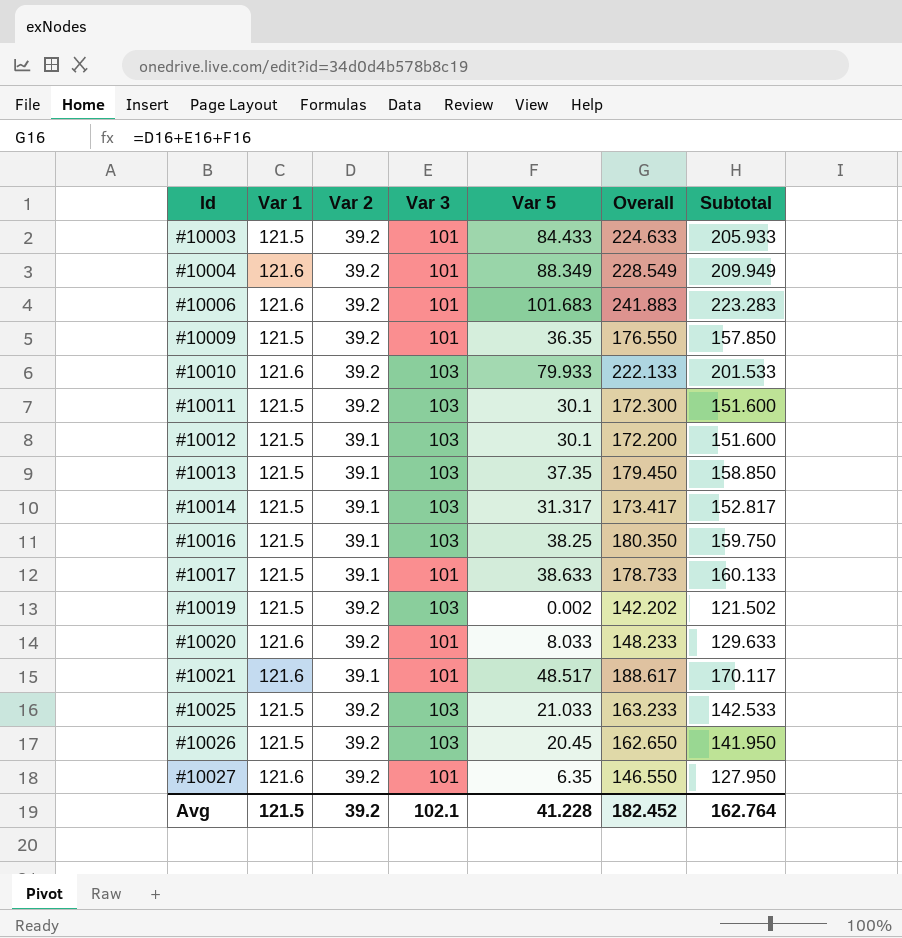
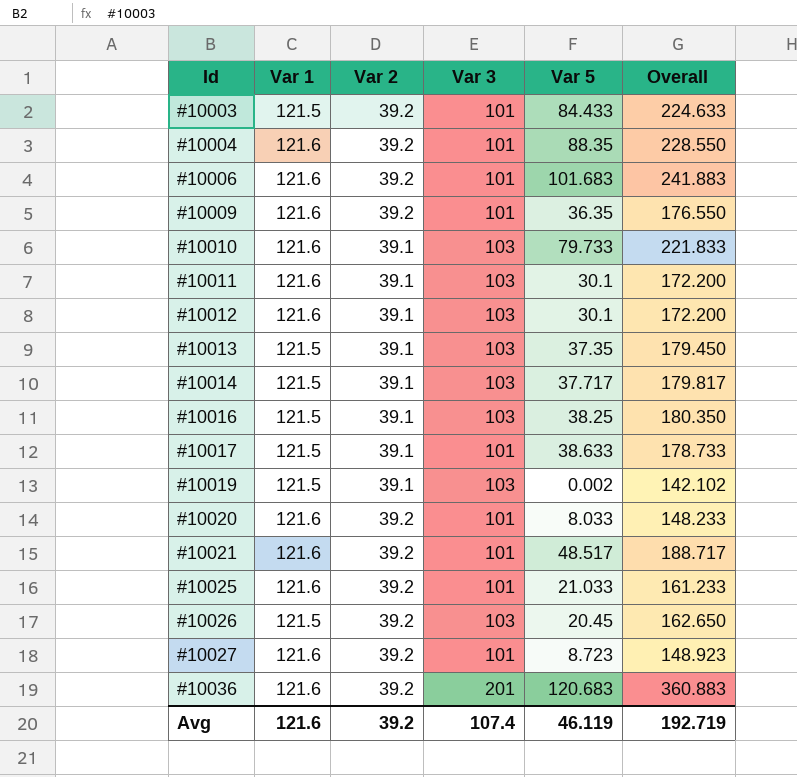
column Subtotal | formula: [Var 1] + [Var 5] -> none
#10004 | Var 5: 88.349 -> 88.35
#10004 | Overall: 228.549 -> 228.550
#10009 | Var 1: 121.5 -> 121.6
#10010 | Var 2: 39.2 -> 39.1
#10010 | Var 5: 79.933 -> 79.733
#10010 | Overall: 222.133 -> 221.833
#10011 | Var 1: 121.5 -> 121.6
#10011 | Var 2: 39.2 -> 39.1
#10011 | Overall: 172.300 -> 172.200
#10012 | Var 1: 121.5 -> 121.6
#10014 | Var 5: 31.317 -> 37.717
#10014 | Overall: 173.417 -> 179.817
#10019 | Var 2: 39.2 -> 39.1
#10019 | Overall: 142.202 -> 142.102
#10021 | Var 2: 39.1 -> 39.2
#10021 | Overall: 188.617 -> 188.717
#10025 | Var 1: 121.5 -> 121.6
#10025 | Var 3: 103 -> 101
#10025 | Overall: 163.233 -> 161.233
#10027 | Var 5: 6.35 -> 8.723
#10027 | Overall: 146.550 -> 148.923
row #10036: none -> 121.6 | 39.2 | 201 | 120.683 | 360.883
Avg | Var 1: 121.5 -> 121.6
Avg | Var 3: 102.1 -> 107.4
Avg | Var 5: 41.228 -> 46.119
Avg | Overall: 182.452 -> 192.719

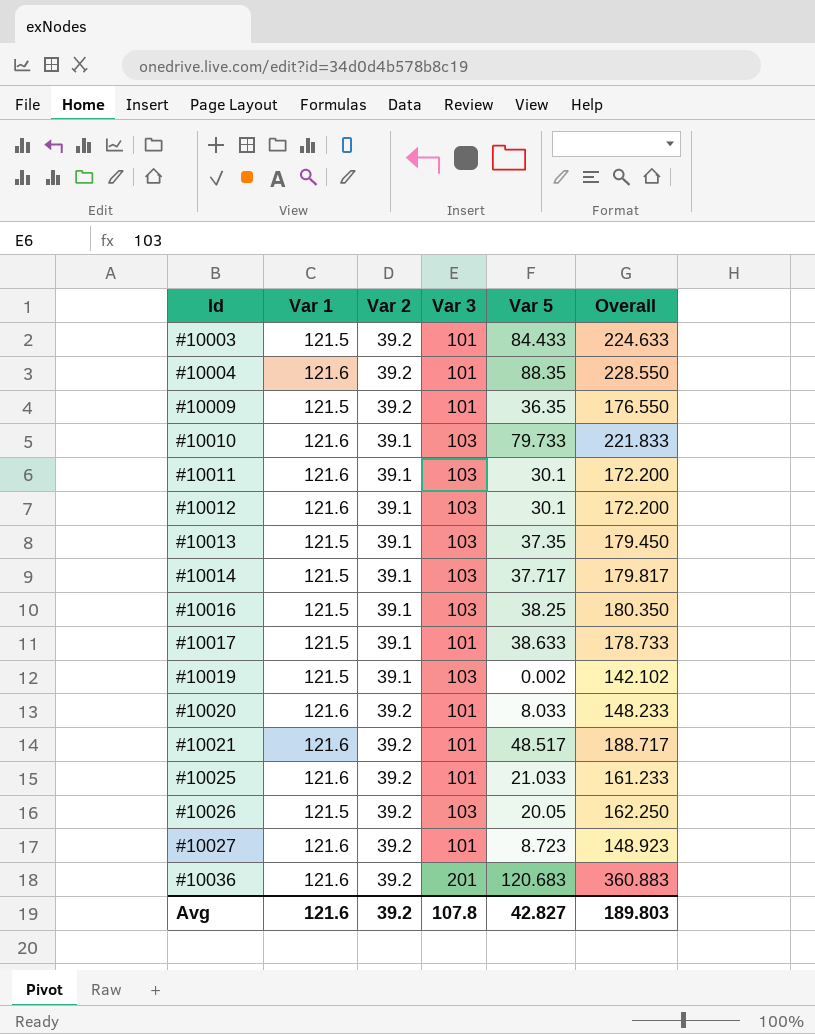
row #10006: 121.6 | 39.2 | 101 | 101.683 | 241.883 -> none
#10009 | Var 1: 121.6 -> 121.5
#10026 | Var 5: 20.45 -> 20.05
#10026 | Overall: 162.650 -> 162.250
Avg | Var 3: 107.4 -> 107.8
Avg | Var 5: 46.119 -> 42.827
Avg | Overall: 192.719 -> 189.803

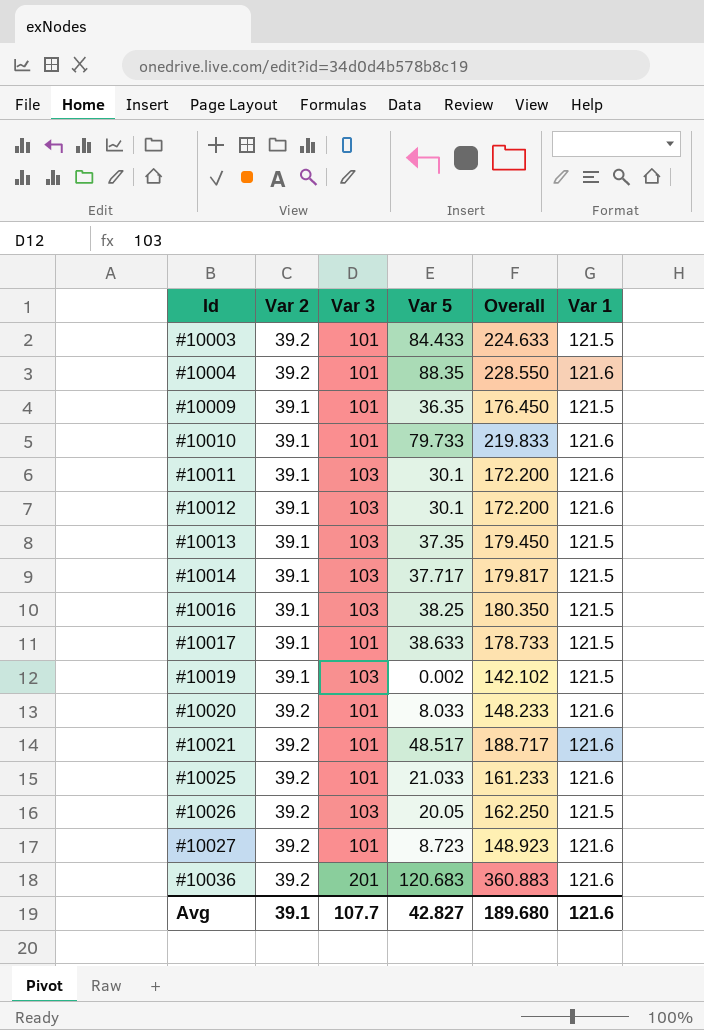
column Var 1 | position: 2 -> 6
#10009 | Var 2: 39.2 -> 39.1
#10009 | Overall: 176.550 -> 176.450
#10010 | Var 3: 103 -> 101
#10010 | Overall: 221.833 -> 219.833
Avg | Var 2: 39.2 -> 39.1
Avg | Var 3: 107.8 -> 107.7
Avg | Overall: 189.803 -> 189.680

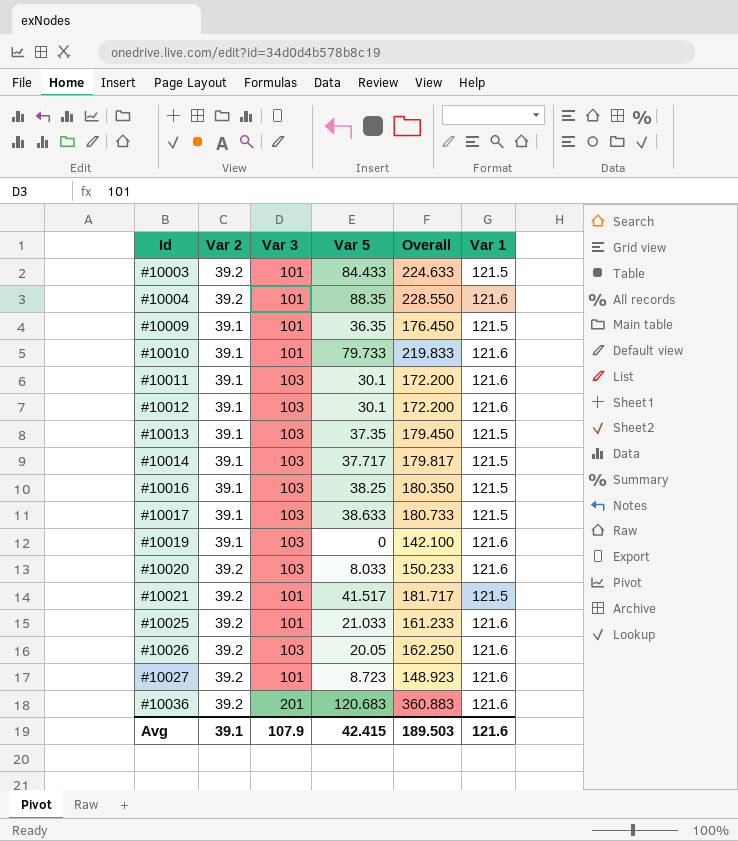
#10017 | Var 3: 101 -> 103
#10017 | Overall: 178.733 -> 180.733
#10019 | Var 5: 0.002 -> 0
#10019 | Overall: 142.102 -> 142.100
#10019 | Var 1: 121.5 -> 121.6
#10020 | Var 3: 101 -> 103
#10020 | Overall: 148.233 -> 150.233
#10021 | Var 5: 48.517 -> 41.517
#10021 | Overall: 188.717 -> 181.717
#10021 | Var 1: 121.6 -> 121.5
#10026 | Var 1: 121.5 -> 121.6
Avg | Var 3: 107.7 -> 107.9
Avg | Var 5: 42.827 -> 42.415
Avg | Overall: 189.680 -> 189.503

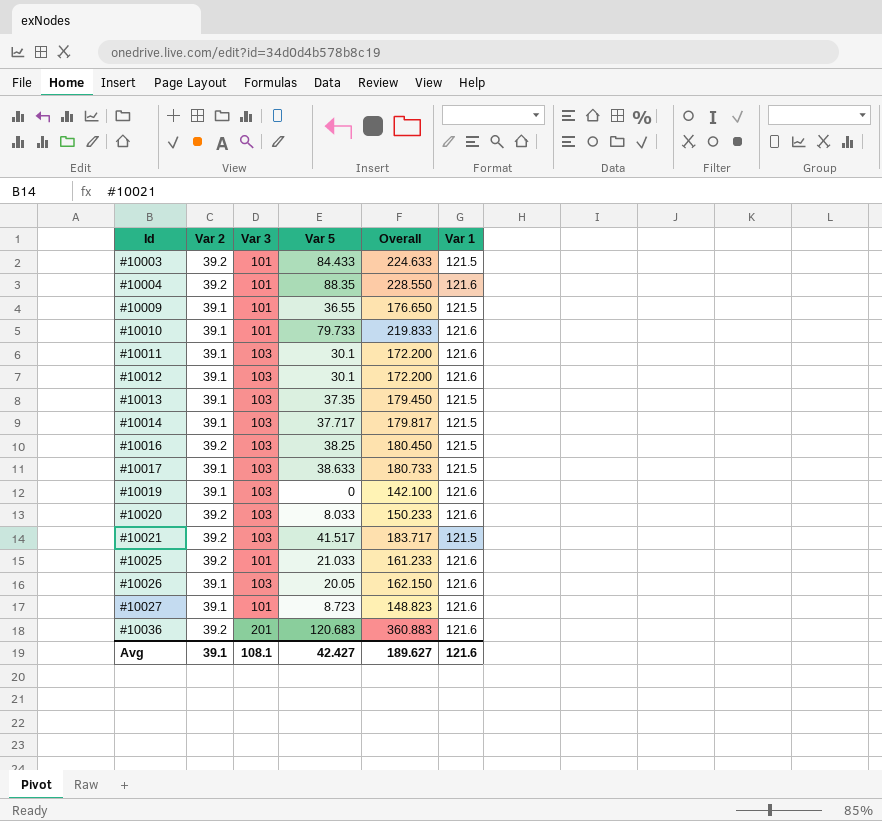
#10009 | Var 5: 36.35 -> 36.55
#10009 | Overall: 176.450 -> 176.650
#10016 | Var 2: 39.1 -> 39.2
#10016 | Overall: 180.350 -> 180.450
#10021 | Var 3: 101 -> 103
#10021 | Overall: 181.717 -> 183.717
#10026 | Var 2: 39.2 -> 39.1
#10026 | Overall: 162.250 -> 162.150
#10027 | Var 2: 39.2 -> 39.1
#10027 | Overall: 148.923 -> 148.823
Avg | Var 3: 107.9 -> 108.1
Avg | Var 5: 42.415 -> 42.427
Avg | Overall: 189.503 -> 189.627

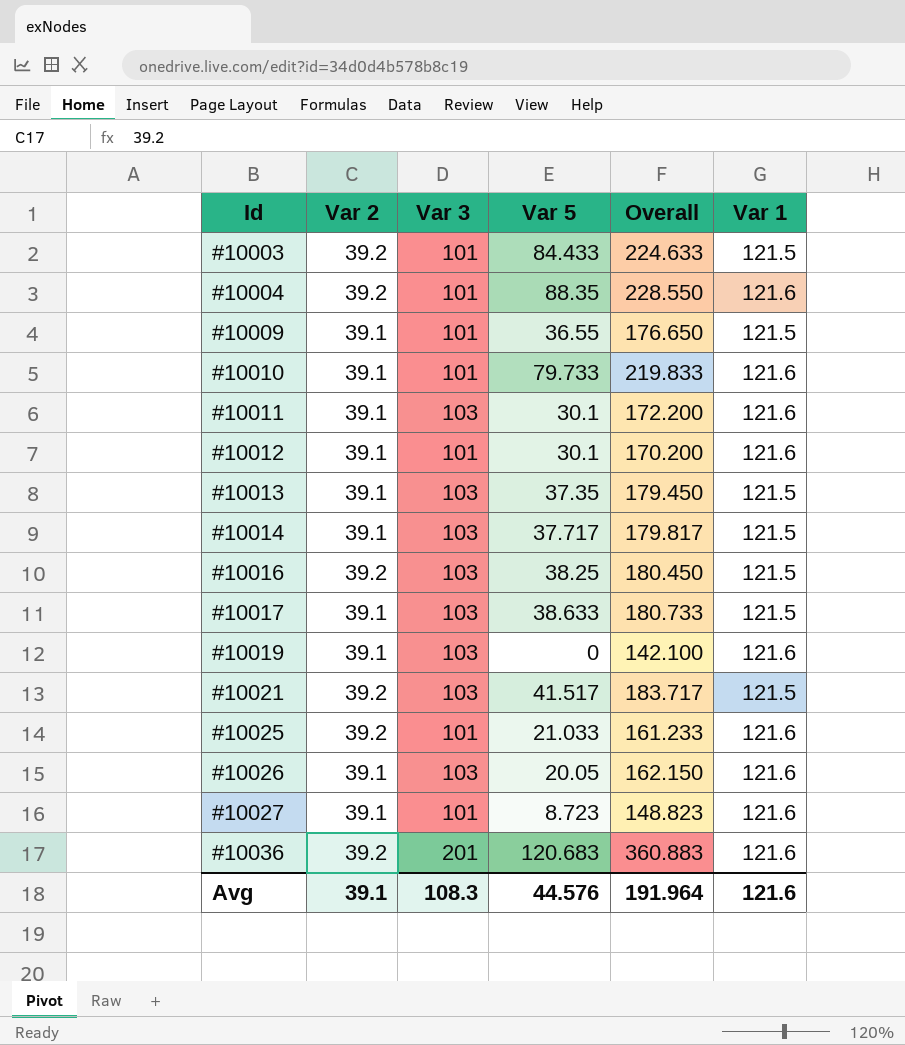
row #10020: 39.2 | 103 | 8.033 | 150.233 | 121.6 -> none
#10012 | Var 3: 103 -> 101
#10012 | Overall: 172.200 -> 170.200
Avg | Var 3: 108.1 -> 108.3
Avg | Var 5: 42.427 -> 44.576
Avg | Overall: 189.627 -> 191.964

